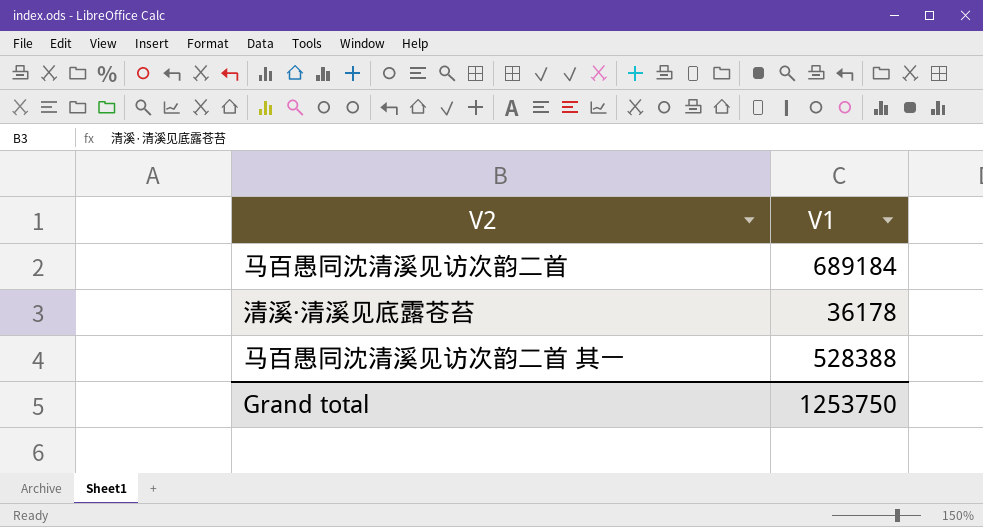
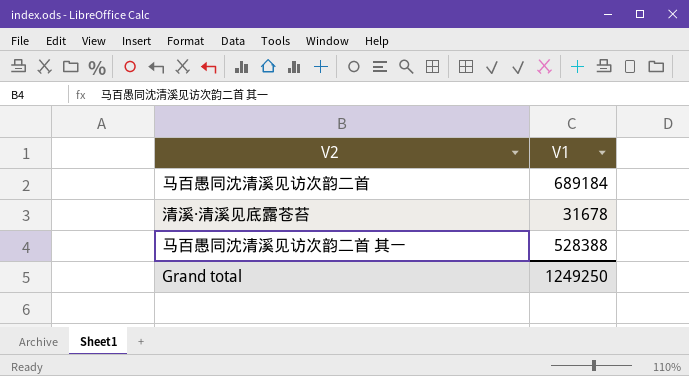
清溪·清溪见底露苍苔 | V1: 36178 -> 31678
Grand total | V1: 1253750 -> 1249250

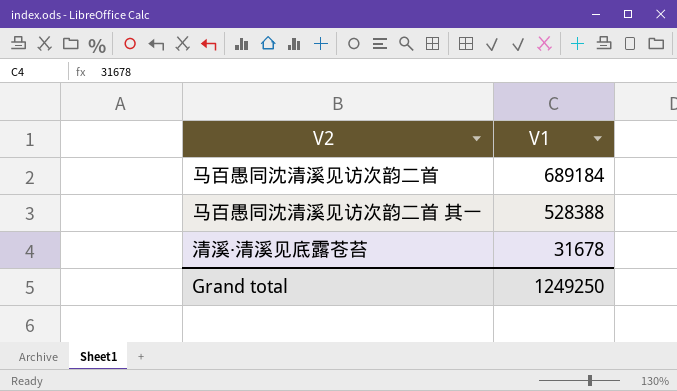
row order: none -> V1 descending

